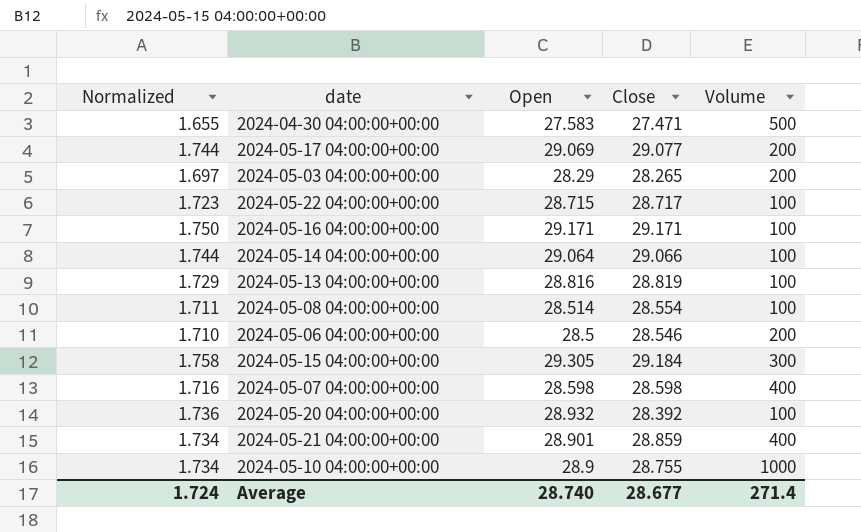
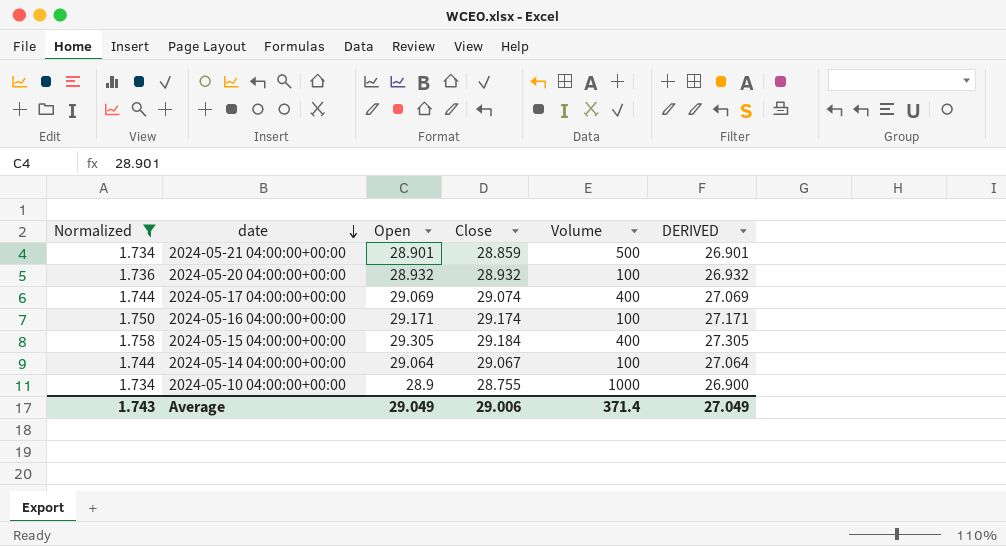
filter: none -> Normalized >= 1.734
row order: none -> date descending
column DERIVED | formula: none -> [Open] - 2
2024-05-21 04:00:00+00:00 | Volume: 400 -> 500
2024-05-20 04:00:00+00:00 | Close: 28.392 -> 28.932
2024-05-17 04:00:00+00:00 | Close: 29.077 -> 29.074
2024-05-17 04:00:00+00:00 | Volume: 200 -> 400
2024-05-16 04:00:00+00:00 | Close: 29.171 -> 29.174
2024-05-15 04:00:00+00:00 | Volume: 300 -> 400
2024-05-14 04:00:00+00:00 | Close: 29.066 -> 29.067
Average | Normalized: 1.724 -> 1.743
Average | Open: 28.740 -> 29.049
Average | Close: 28.677 -> 29.006
Average | Volume: 271.4 -> 371.4

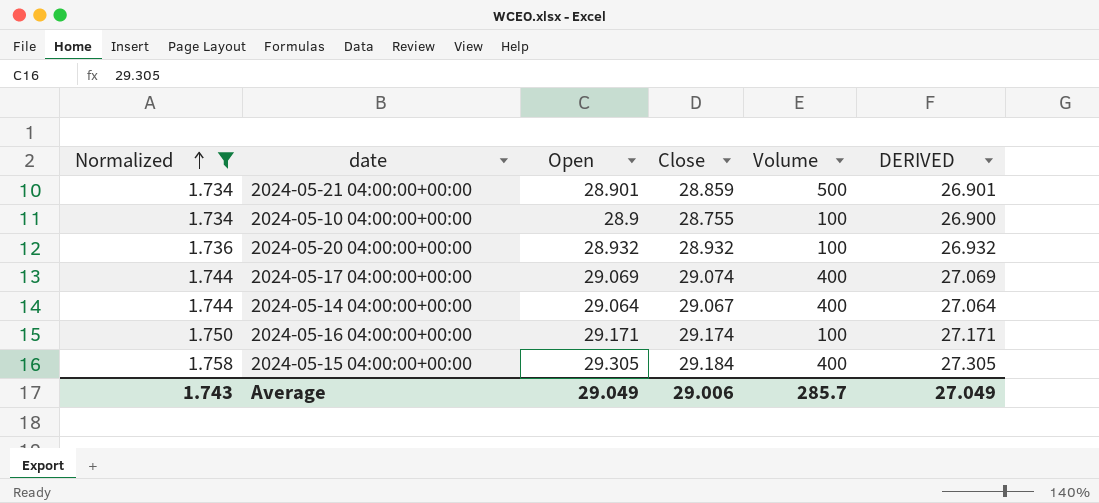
row order: date descending -> Normalized ascending
2024-05-10 04:00:00+00:00 | Volume: 1000 -> 100
2024-05-14 04:00:00+00:00 | Volume: 100 -> 400
Average | Volume: 371.4 -> 285.7

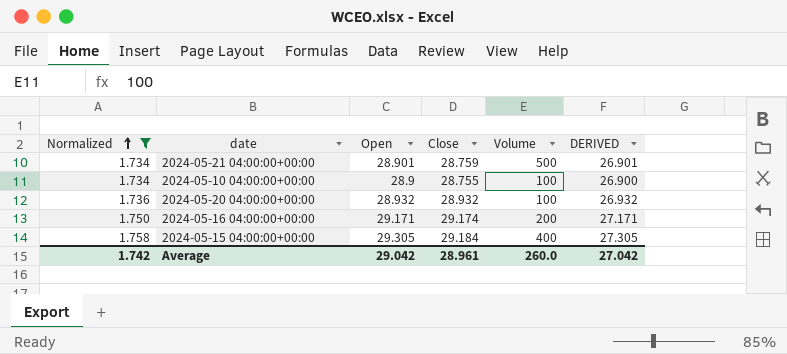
row 2024-05-17 04:00:00+00:00: 1.744 | 29.069 | 29.074 | 400 | 27.069 -> none
row 2024-05-14 04:00:00+00:00: 1.744 | 29.064 | 29.067 | 400 | 27.064 -> none
2024-05-21 04:00:00+00:00 | Close: 28.859 -> 28.759
2024-05-16 04:00:00+00:00 | Volume: 100 -> 200
Average | Normalized: 1.743 -> 1.742
Average | Open: 29.049 -> 29.042
Average | Close: 29.006 -> 28.961
Average | Volume: 285.7 -> 260.0
Average | DERIVED: 27.049 -> 27.042

